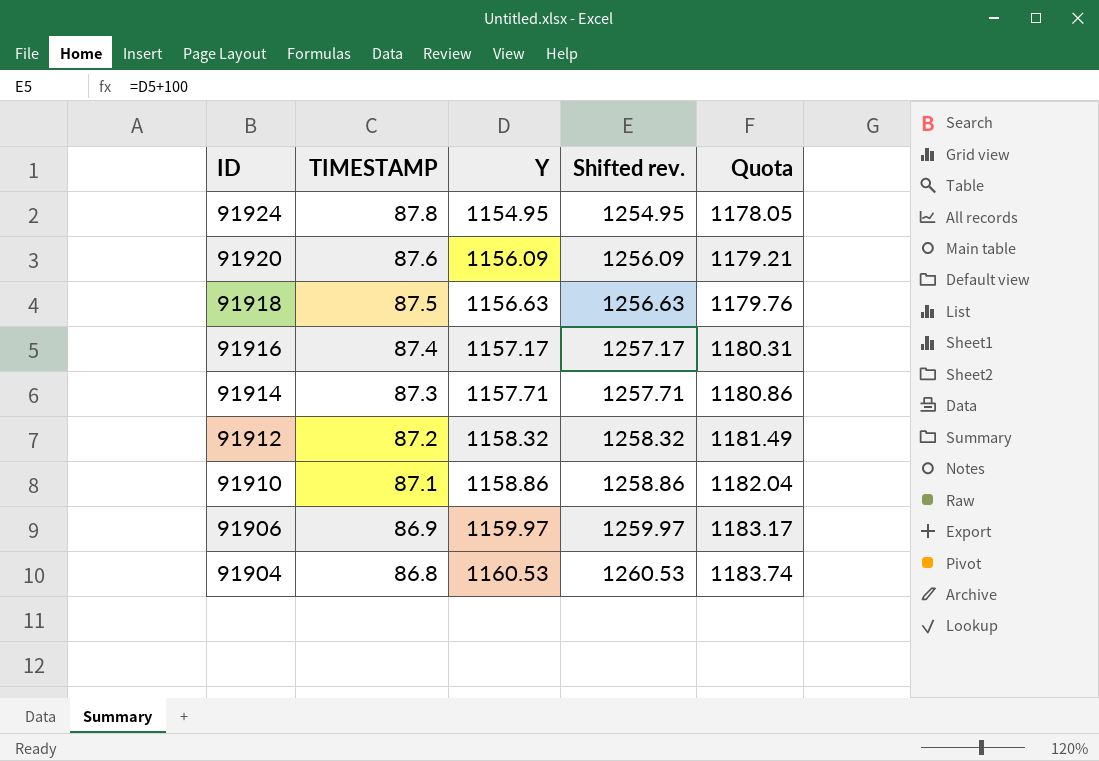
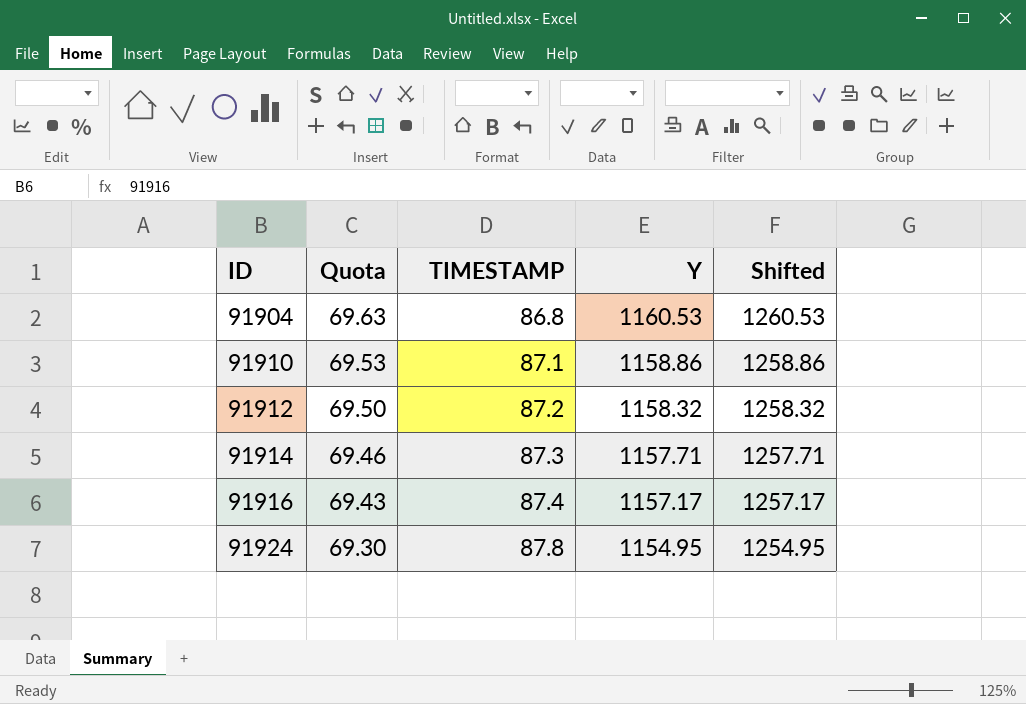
row order: ID descending -> ID ascending
column Quota | formula: [Y] * 1.02 -> [Y] * 0.06
column Quota | position: 5 -> 2
column name: Shifted rev. -> Shifted
row 91920: 87.6 | 1156.09 | 1256.09 | 1179.21 -> none
row 91918: 87.5 | 1156.63 | 1256.63 | 1179.76 -> none
row 91906: 86.9 | 1159.97 | 1259.97 | 1183.17 -> none

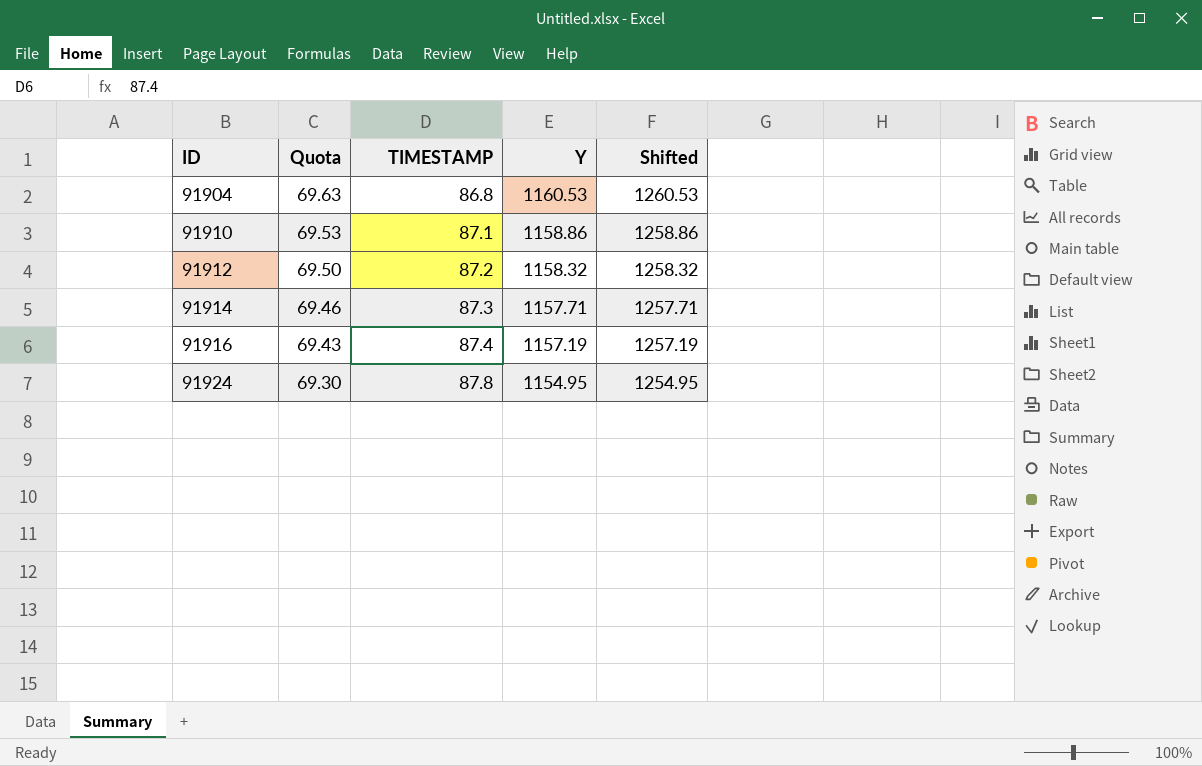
91916 | Y: 1157.17 -> 1157.19
91916 | Shifted: 1257.17 -> 1257.19

